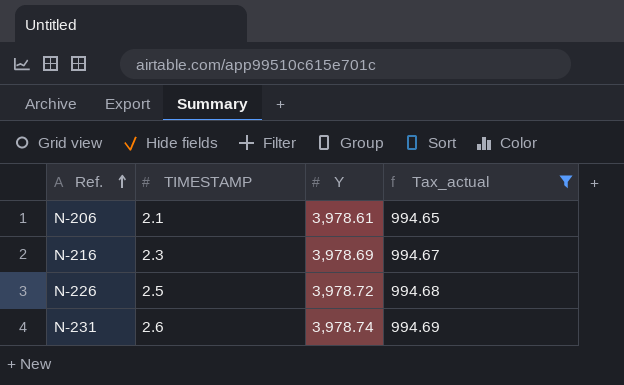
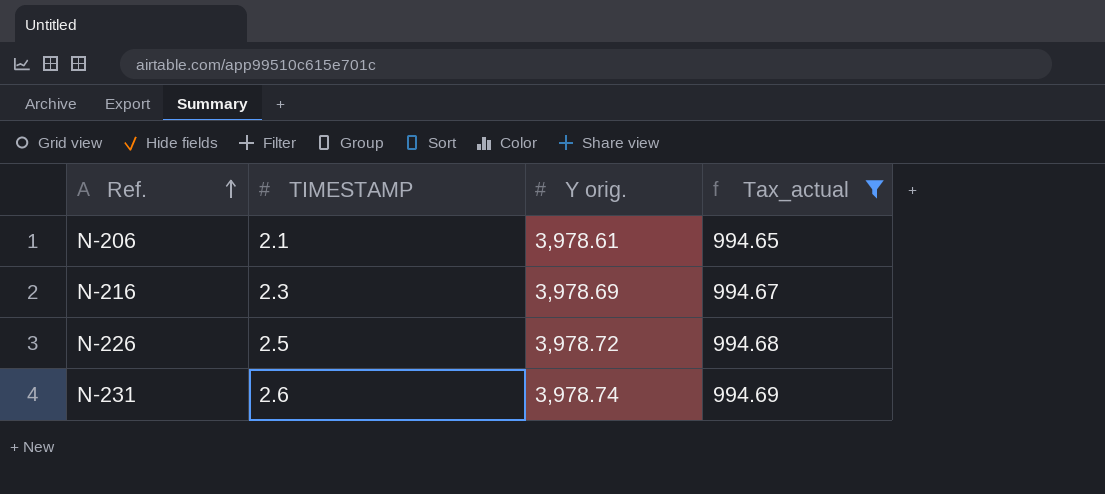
column name: Y -> Y orig.

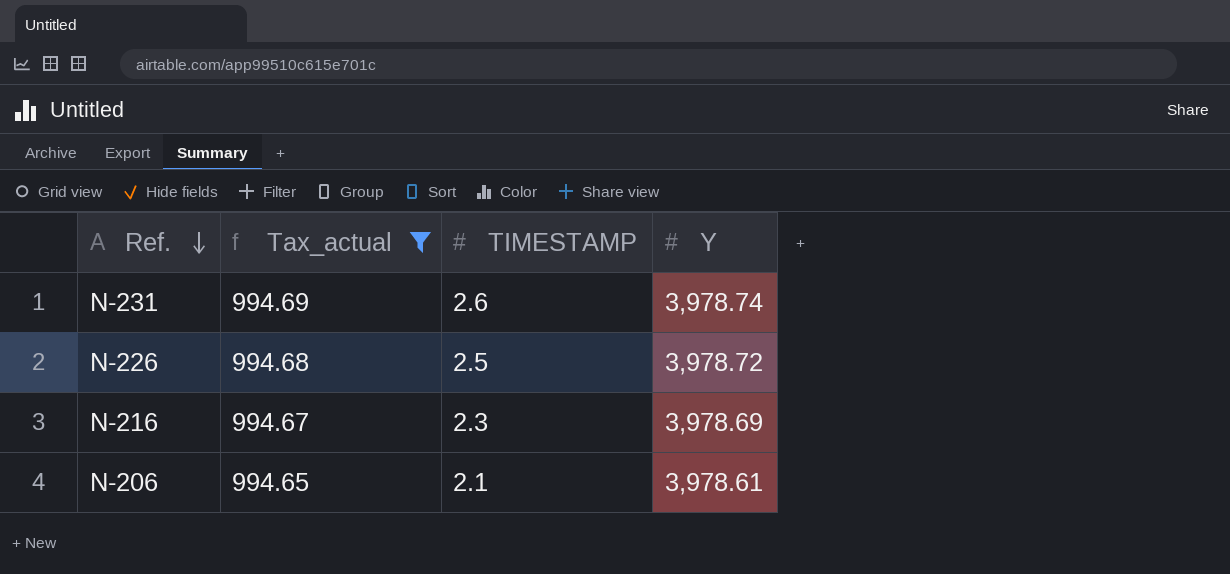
row order: Ref. ascending -> Ref. descending
column Tax_actual | position: 4 -> 2
column name: Y orig. -> Y

